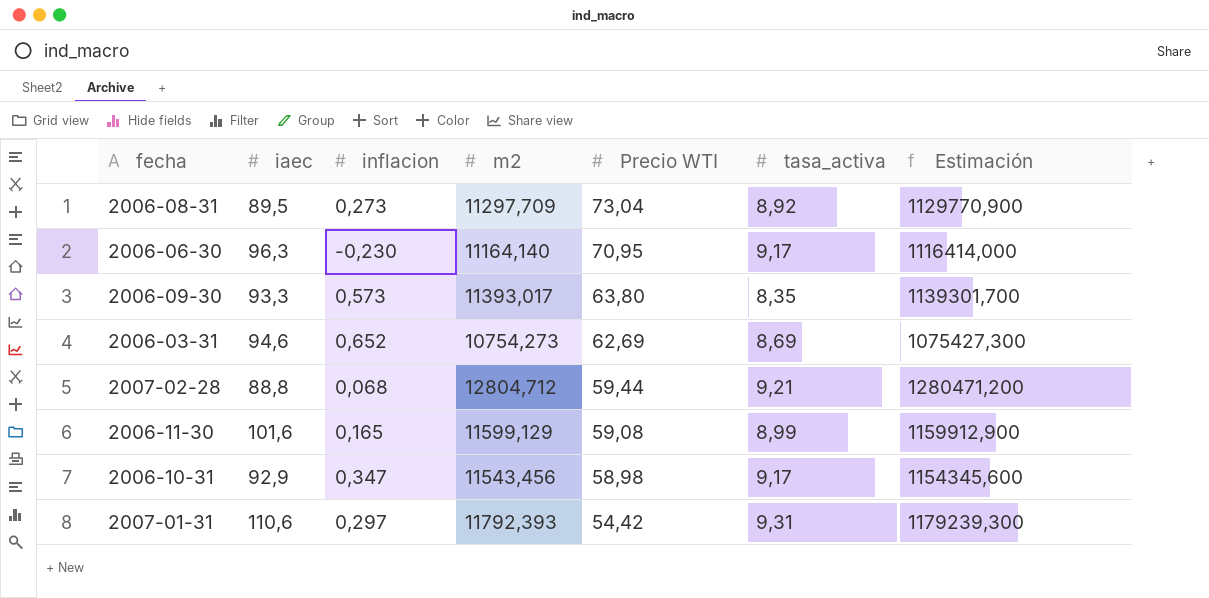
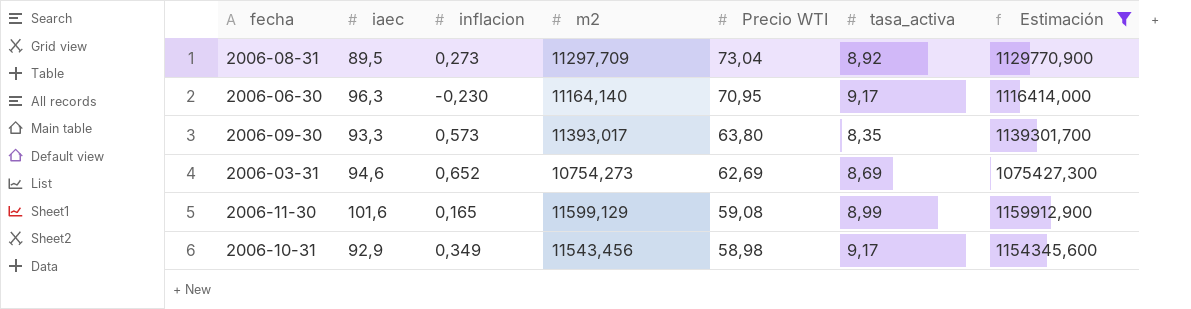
filter: none -> Estimación <= 1159912,900
2006-10-31 | inflacion: 0,347 -> 0,349

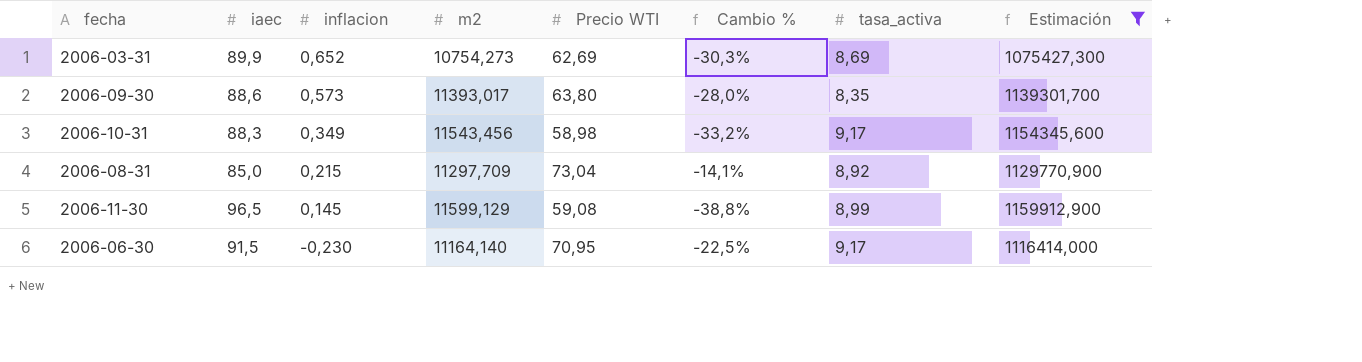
row order: Precio WTI descending -> inflacion descending
column Cambio % | formula: none -> ([Precio WTI] - [iaec]) / [iaec]
2006-03-31 | iaec: 94,6 -> 89,9
2006-09-30 | iaec: 93,3 -> 88,6
2006-10-31 | iaec: 92,9 -> 88,3
2006-08-31 | iaec: 89,5 -> 85,0
2006-08-31 | inflacion: 0,273 -> 0,215
2006-11-30 | iaec: 101,6 -> 96,5
2006-11-30 | inflacion: 0,165 -> 0,145
2006-06-30 | iaec: 96,3 -> 91,5

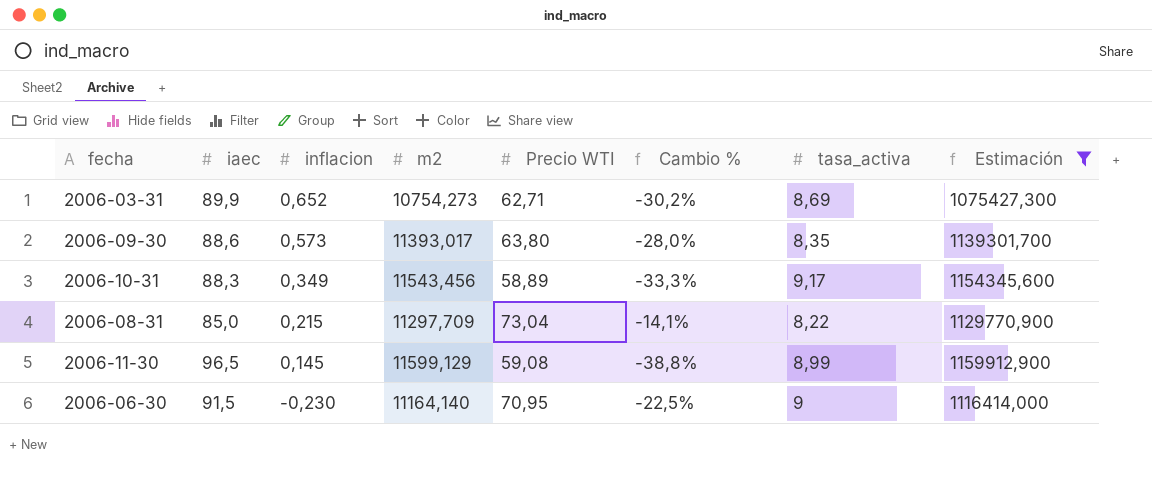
2006-03-31 | Precio WTI: 62,69 -> 62,71
2006-03-31 | Cambio %: -30,3% -> -30,2%
2006-10-31 | Precio WTI: 58,98 -> 58,89
2006-10-31 | Cambio %: -33,2% -> -33,3%
2006-08-31 | tasa_activa: 8,92 -> 8,22
2006-06-30 | tasa_activa: 9,17 -> 9

